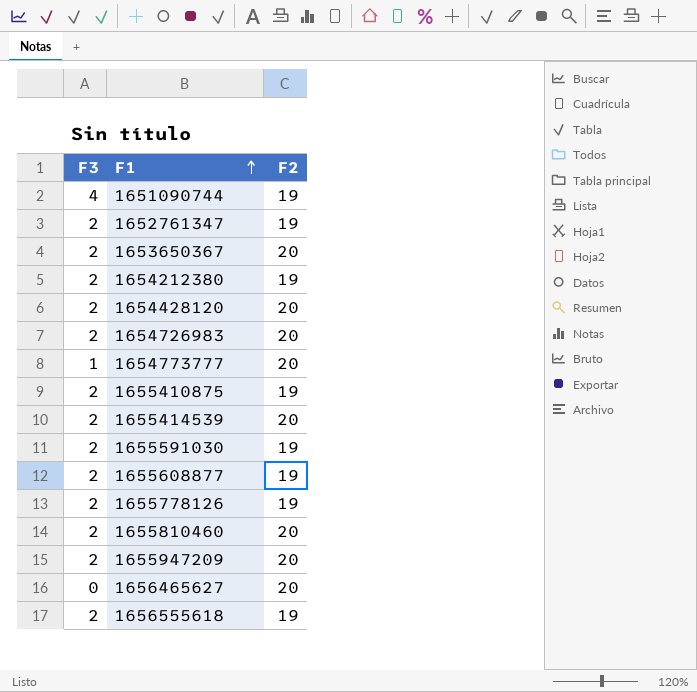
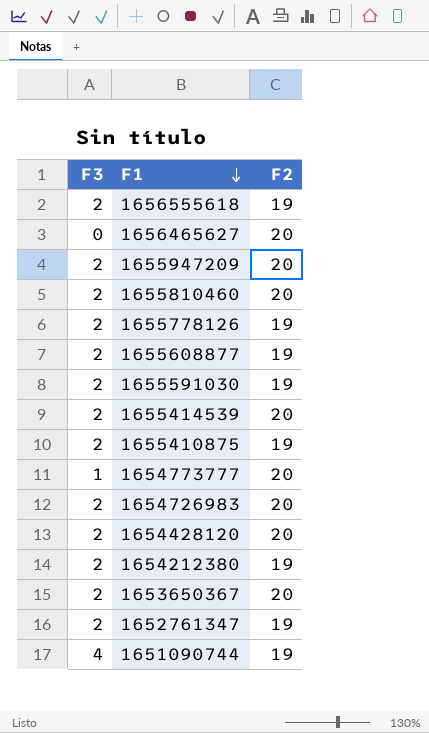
row order: F1 ascending -> F1 descending

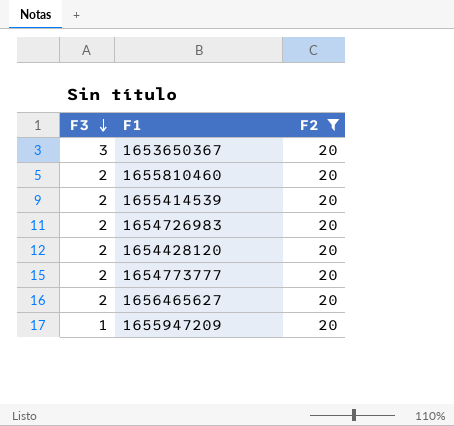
filter: none -> F2 = 20
row order: F1 descending -> F3 descending
1653650367 | F3: 2 -> 3
1654773777 | F3: 1 -> 2
1656465627 | F3: 0 -> 2
1655947209 | F3: 2 -> 1

